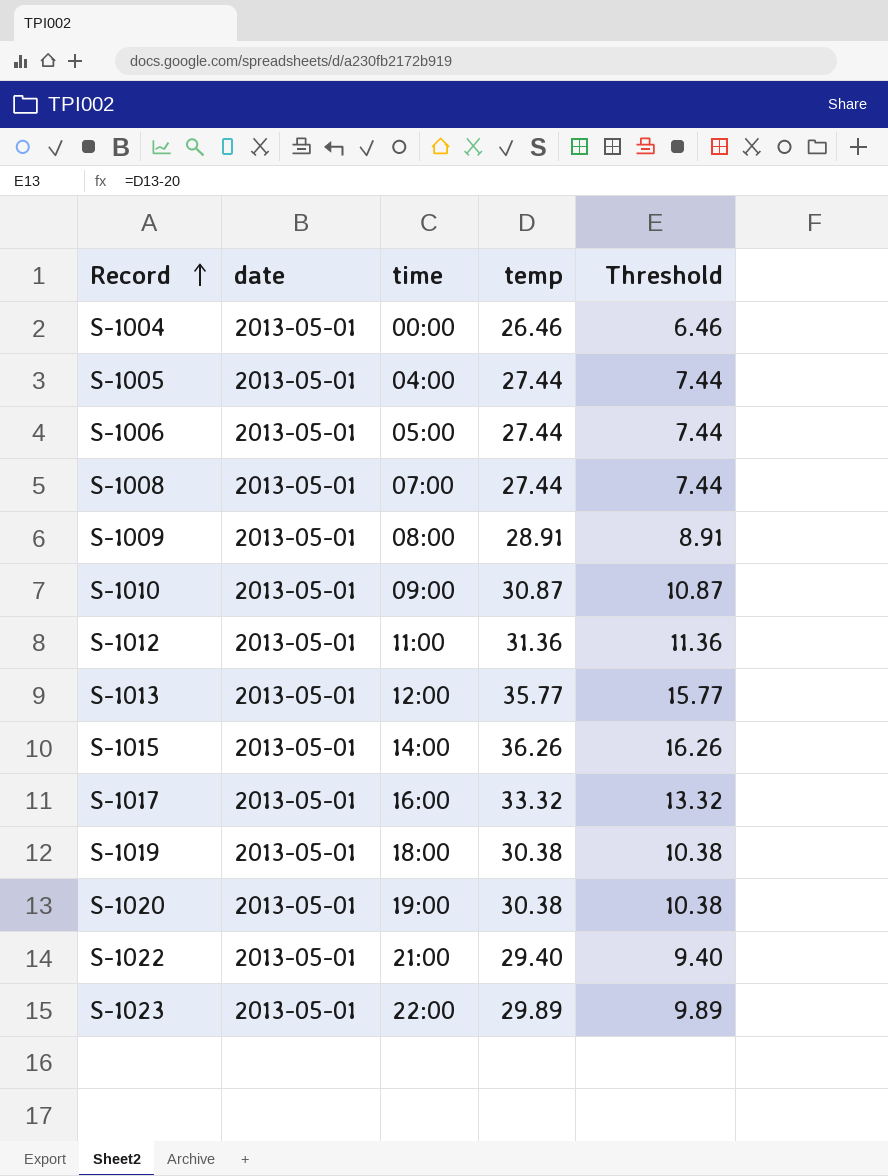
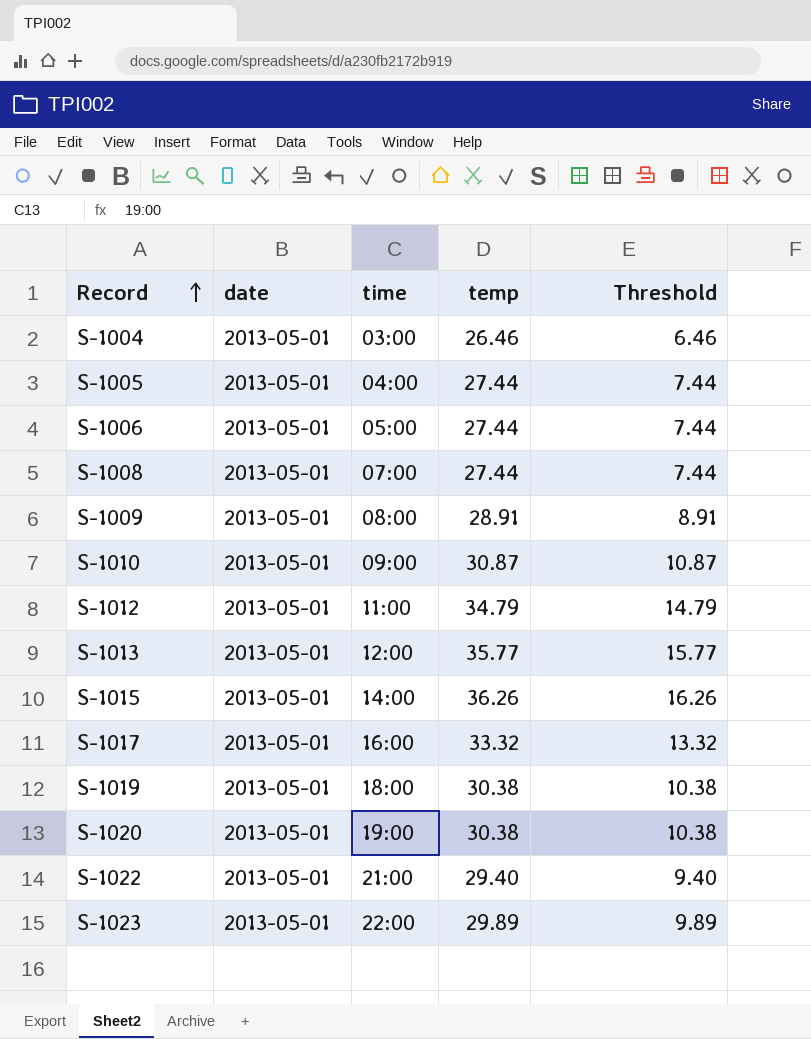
S-1004 | time: 00:00 -> 03:00
S-1012 | temp: 31.36 -> 34.79
S-1012 | Threshold: 11.36 -> 14.79

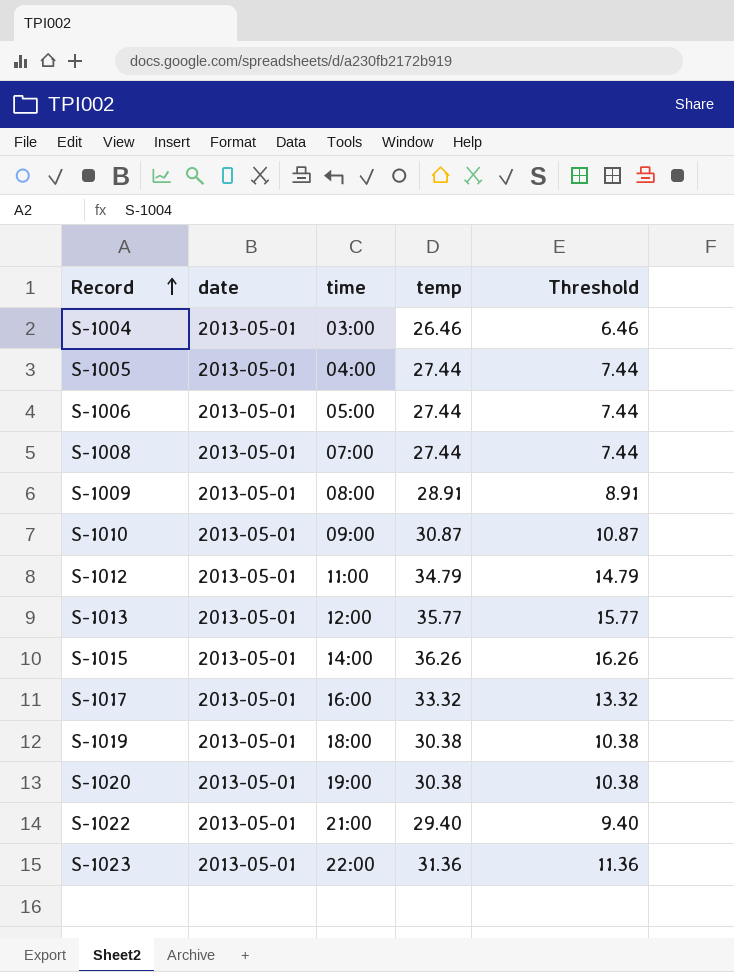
S-1023 | temp: 29.89 -> 31.36
S-1023 | Threshold: 9.89 -> 11.36

